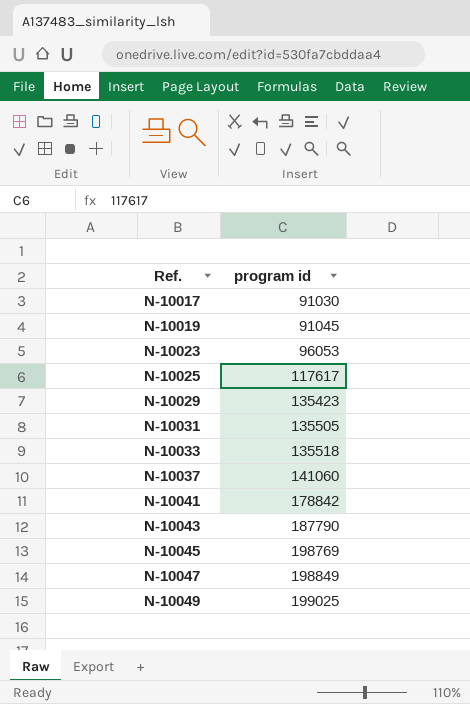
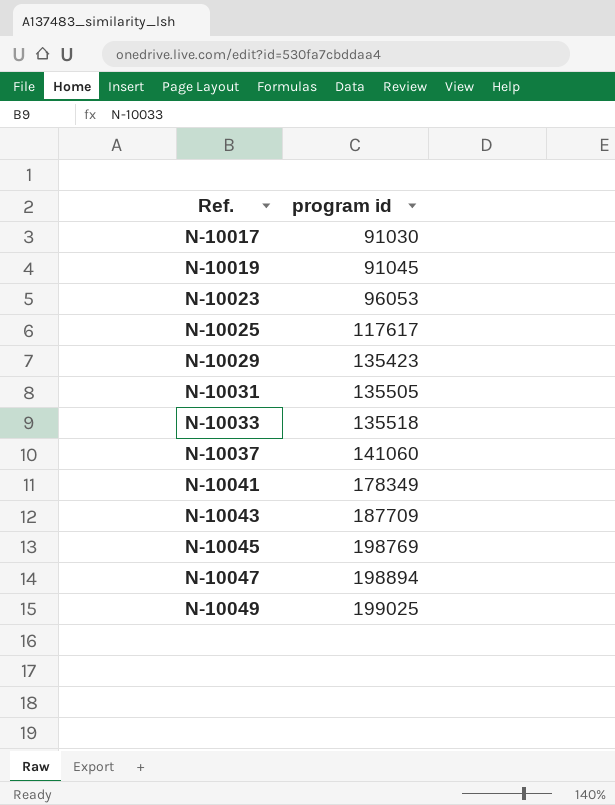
N-10041 | program id: 178842 -> 178349
N-10043 | program id: 187790 -> 187709
N-10047 | program id: 198849 -> 198894

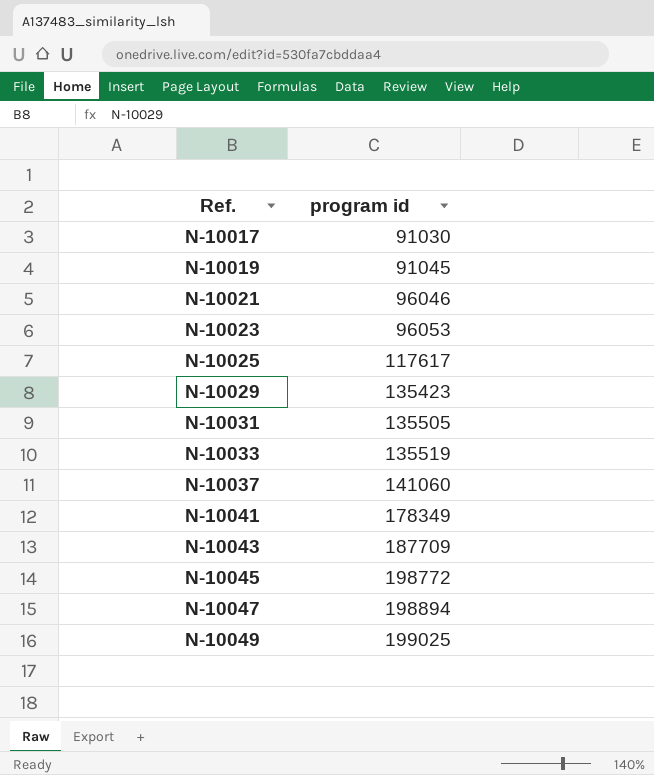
row N-10021: none -> 96046
N-10033 | program id: 135518 -> 135519
N-10045 | program id: 198769 -> 198772

